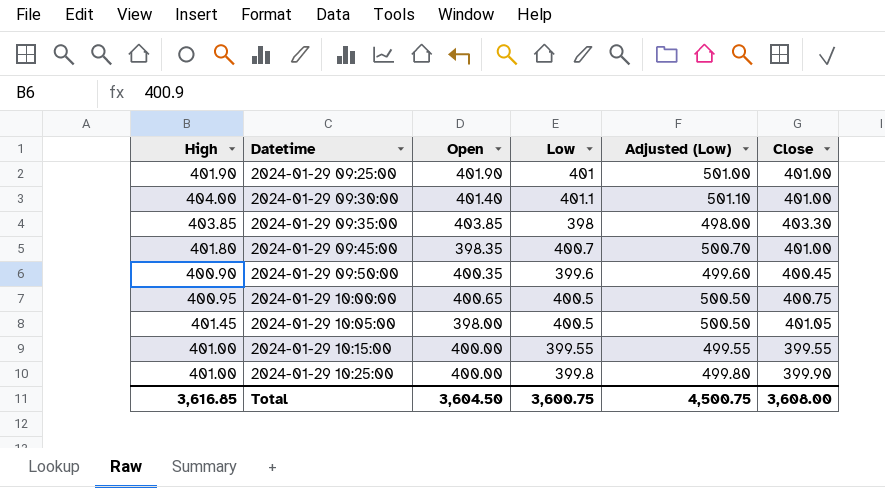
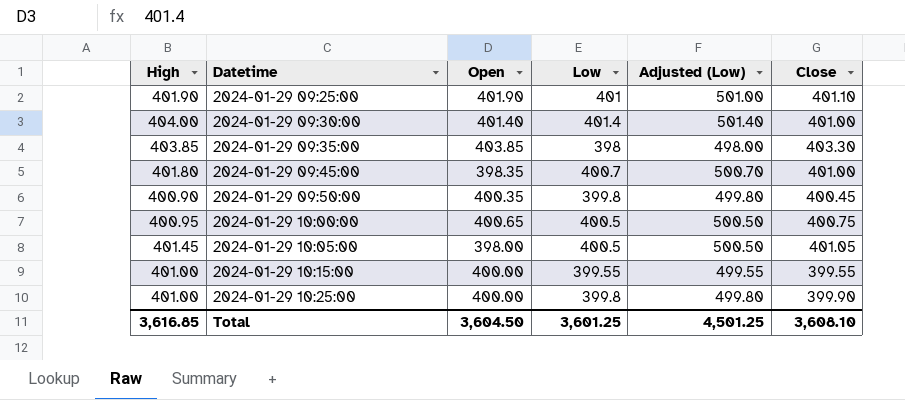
2024-01-29 09:25:00 | Close: 401.00 -> 401.10
2024-01-29 09:30:00 | Low: 401.1 -> 401.4
2024-01-29 09:30:00 | Adjusted (Low): 501.10 -> 501.40
2024-01-29 09:50:00 | Low: 399.6 -> 399.8
2024-01-29 09:50:00 | Adjusted (Low): 499.60 -> 499.80
Total | Low: 3,600.75 -> 3,601.25
Total | Adjusted (Low): 4,500.75 -> 4,501.25
Total | Close: 3,608.00 -> 3,608.10

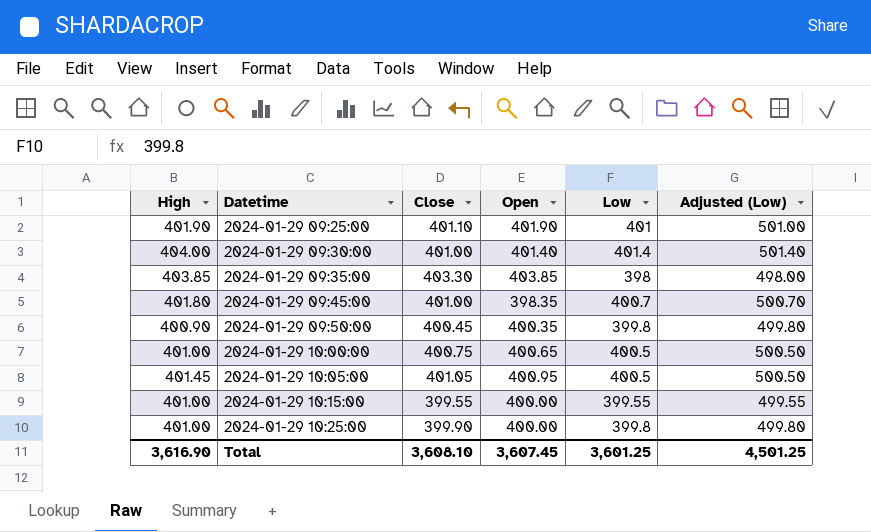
column Close | position: 6 -> 3
2024-01-29 10:00:00 | High: 400.95 -> 401.00
2024-01-29 10:05:00 | Open: 398.00 -> 400.95
Total | High: 3,616.85 -> 3,616.90
Total | Open: 3,604.50 -> 3,607.45

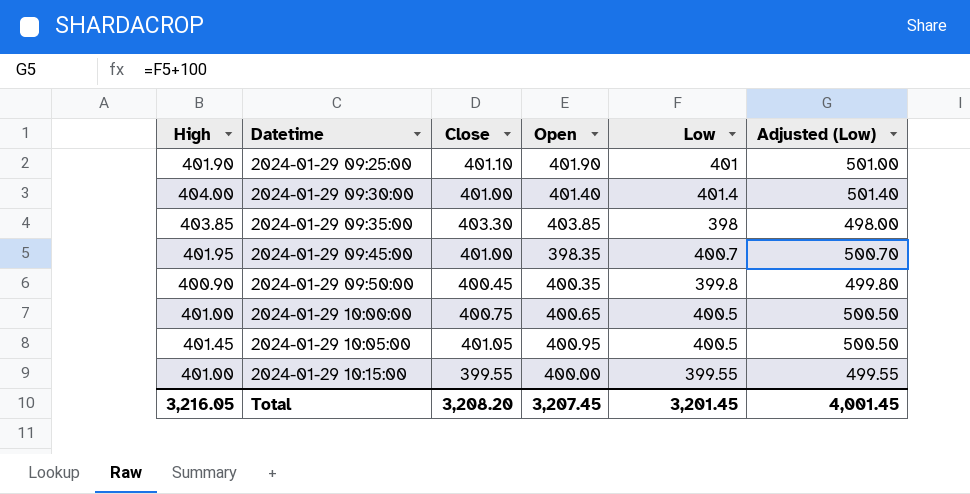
row 2024-01-29 10:25:00: 401.00 | 399.90 | 400.00 | 399.8 | 499.80 -> none
2024-01-29 09:45:00 | High: 401.80 -> 401.95
Total | High: 3,616.90 -> 3,216.05
Total | Close: 3,608.10 -> 3,208.20
Total | Open: 3,607.45 -> 3,207.45
Total | Low: 3,601.25 -> 3,201.45
Total | Adjusted (Low): 4,501.25 -> 4,001.45

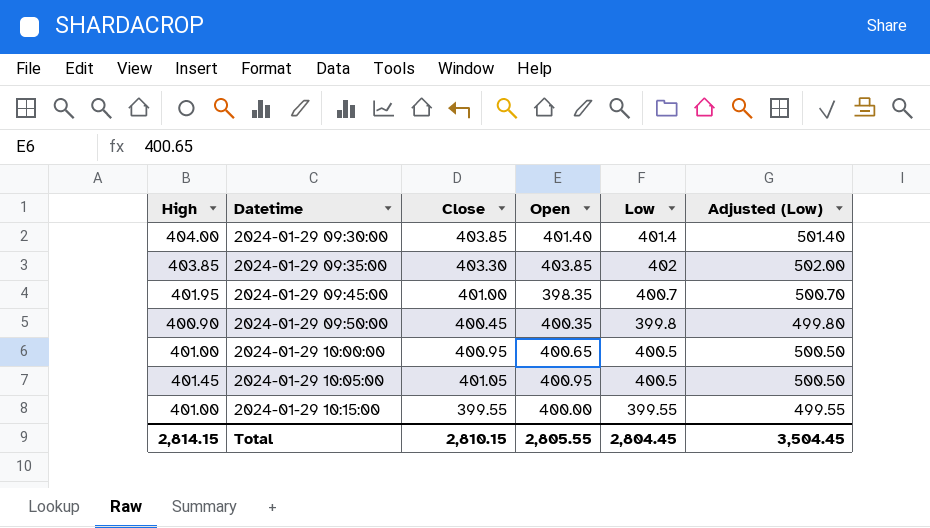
row 2024-01-29 09:25:00: 401.90 | 401.10 | 401.90 | 401 | 501.00 -> none
2024-01-29 09:30:00 | Close: 401.00 -> 403.85
2024-01-29 09:35:00 | Low: 398 -> 402
2024-01-29 09:35:00 | Adjusted (Low): 498.00 -> 502.00
2024-01-29 10:00:00 | Close: 400.75 -> 400.95
Total | High: 3,216.05 -> 2,814.15
Total | Close: 3,208.20 -> 2,810.15
Total | Open: 3,207.45 -> 2,805.55
Total | Low: 3,201.45 -> 2,804.45
Total | Adjusted (Low): 4,001.45 -> 3,504.45

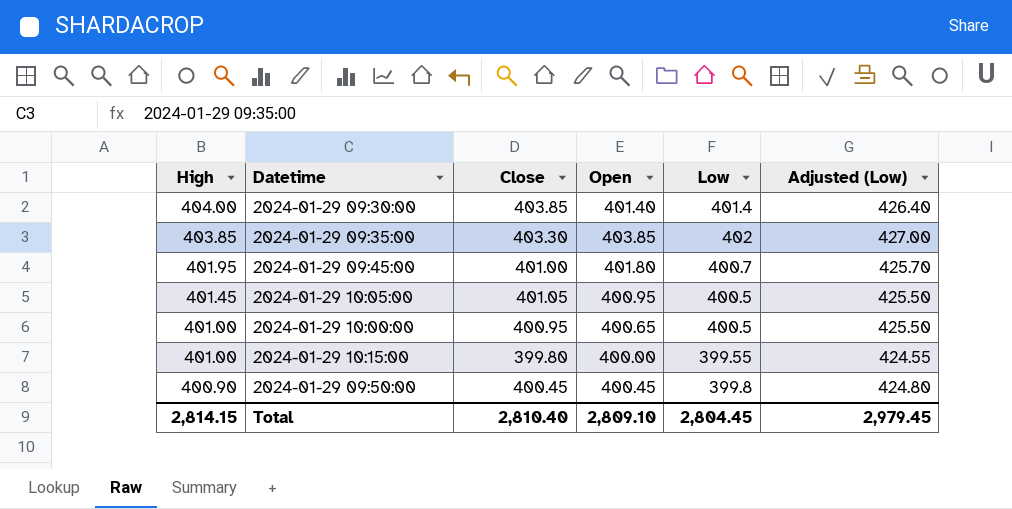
row order: Datetime ascending -> High descending
column Adjusted (Low) | formula: [Low] + 100 -> [Low] + 25
2024-01-29 09:45:00 | Open: 398.35 -> 401.80
2024-01-29 10:15:00 | Close: 399.55 -> 399.80
2024-01-29 09:50:00 | Open: 400.35 -> 400.45
Total | Close: 2,810.15 -> 2,810.40
Total | Open: 2,805.55 -> 2,809.10
Total | Adjusted (Low): 3,504.45 -> 2,979.45

